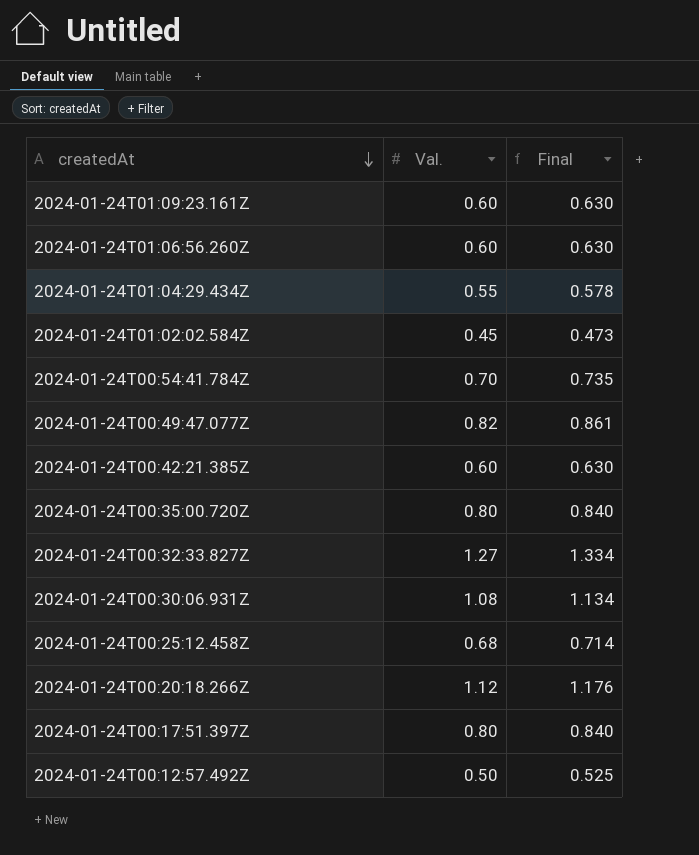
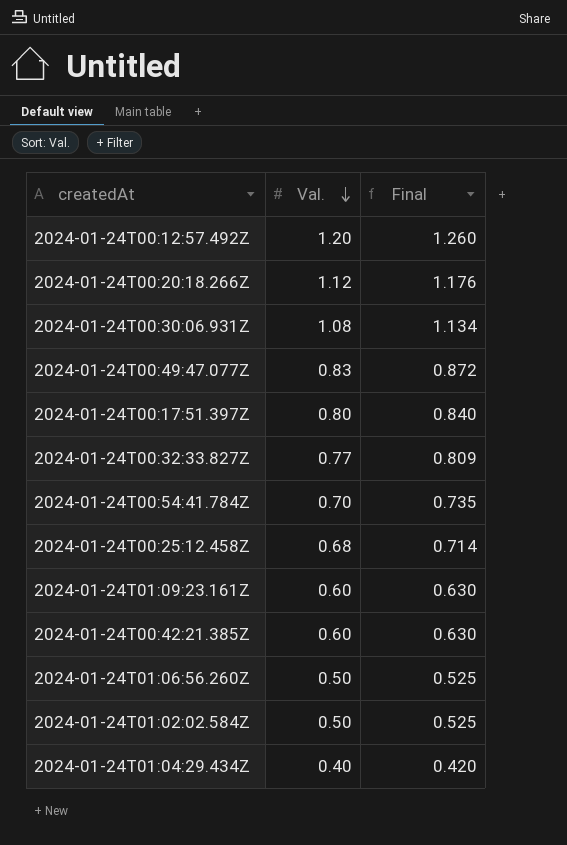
row order: createdAt descending -> Val. descending
row 2024-01-24T00:35:00.720Z: 0.80 | 0.840 -> none
2024-01-24T00:12:57.492Z | Val.: 0.50 -> 1.20
2024-01-24T00:12:57.492Z | Final: 0.525 -> 1.260
2024-01-24T00:49:47.077Z | Val.: 0.82 -> 0.83
2024-01-24T00:49:47.077Z | Final: 0.861 -> 0.872
2024-01-24T00:32:33.827Z | Val.: 1.27 -> 0.77
2024-01-24T00:32:33.827Z | Final: 1.334 -> 0.809
2024-01-24T01:06:56.260Z | Val.: 0.60 -> 0.50
2024-01-24T01:06:56.260Z | Final: 0.630 -> 0.525
2024-01-24T01:02:02.584Z | Val.: 0.45 -> 0.50
2024-01-24T01:02:02.584Z | Final: 0.473 -> 0.525
2024-01-24T01:04:29.434Z | Val.: 0.55 -> 0.40
2024-01-24T01:04:29.434Z | Final: 0.578 -> 0.420

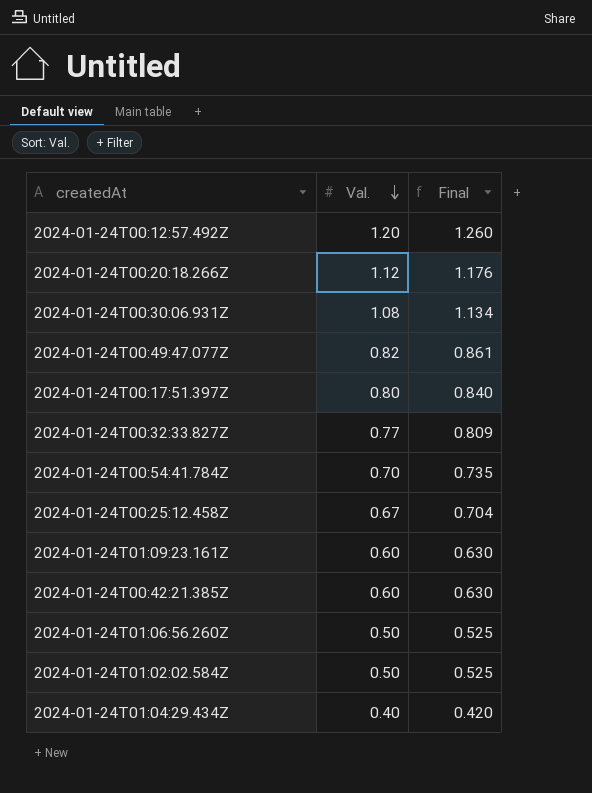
2024-01-24T00:49:47.077Z | Val.: 0.83 -> 0.82
2024-01-24T00:49:47.077Z | Final: 0.872 -> 0.861
2024-01-24T00:25:12.458Z | Val.: 0.68 -> 0.67
2024-01-24T00:25:12.458Z | Final: 0.714 -> 0.704

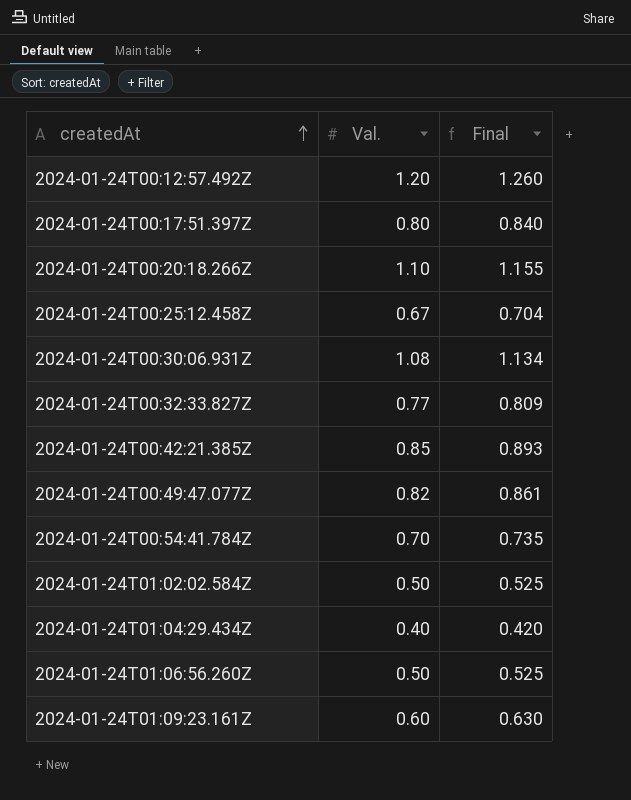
row order: Val. descending -> createdAt ascending
2024-01-24T00:20:18.266Z | Val.: 1.12 -> 1.10
2024-01-24T00:20:18.266Z | Final: 1.176 -> 1.155
2024-01-24T00:42:21.385Z | Val.: 0.60 -> 0.85
2024-01-24T00:42:21.385Z | Final: 0.630 -> 0.893

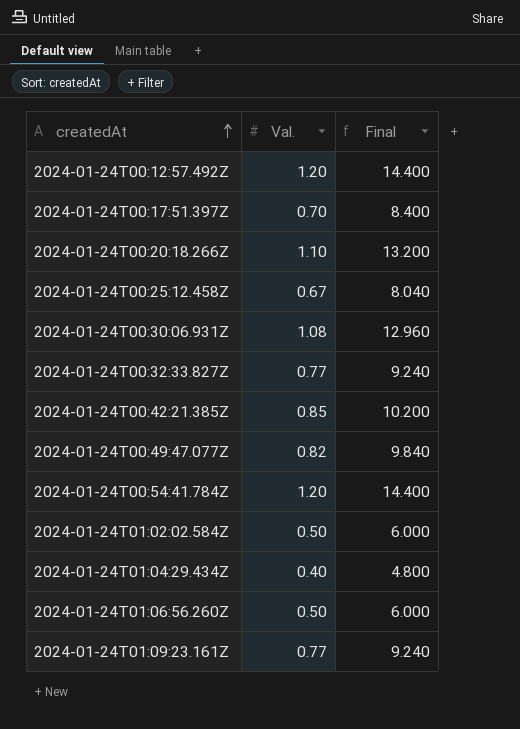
column Final | formula: [Val.] * 1.05 -> [Val.] * 12
2024-01-24T00:17:51.397Z | Val.: 0.80 -> 0.70
2024-01-24T00:54:41.784Z | Val.: 0.70 -> 1.20
2024-01-24T01:09:23.161Z | Val.: 0.60 -> 0.77

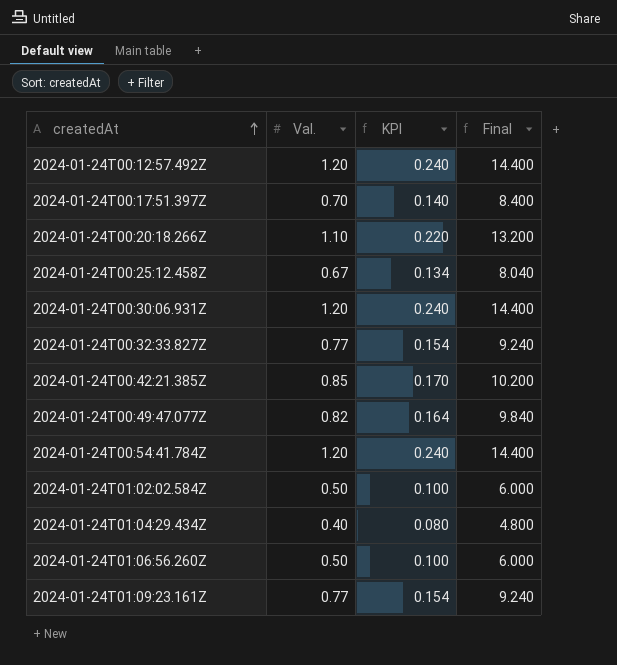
column KPI | formula: none -> [Val.] * 0.2
2024-01-24T00:30:06.931Z | Val.: 1.08 -> 1.20
2024-01-24T00:30:06.931Z | Final: 12.960 -> 14.400

